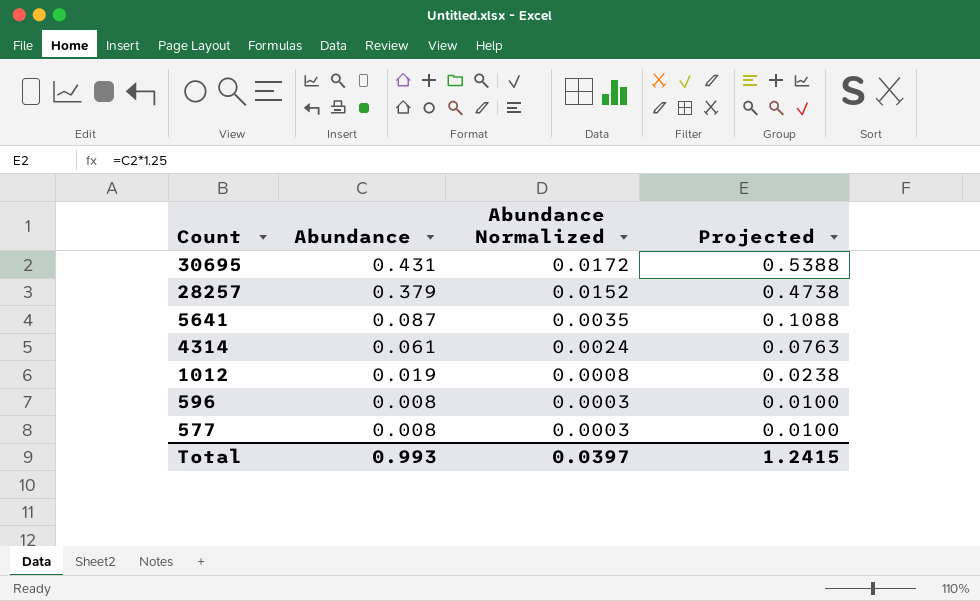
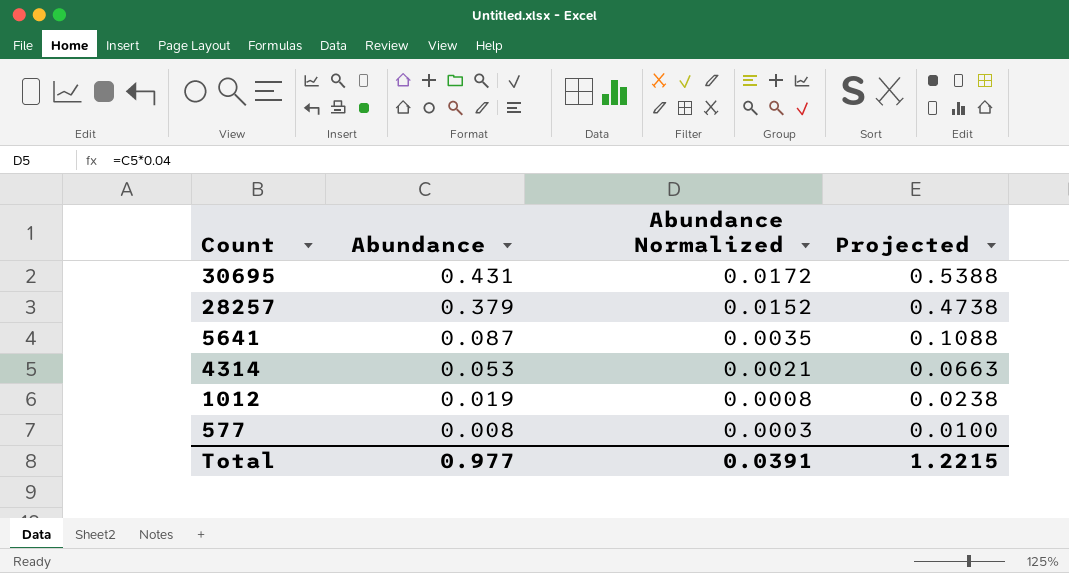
row 596: 0.008 | 0.0003 | 0.0100 -> none
4314 | Abundance: 0.061 -> 0.053
4314 | Abundance Normalized: 0.0024 -> 0.0021
4314 | Projected: 0.0763 -> 0.0663
Total | Abundance: 0.993 -> 0.977
Total | Abundance Normalized: 0.0397 -> 0.0391
Total | Projected: 1.2415 -> 1.2215

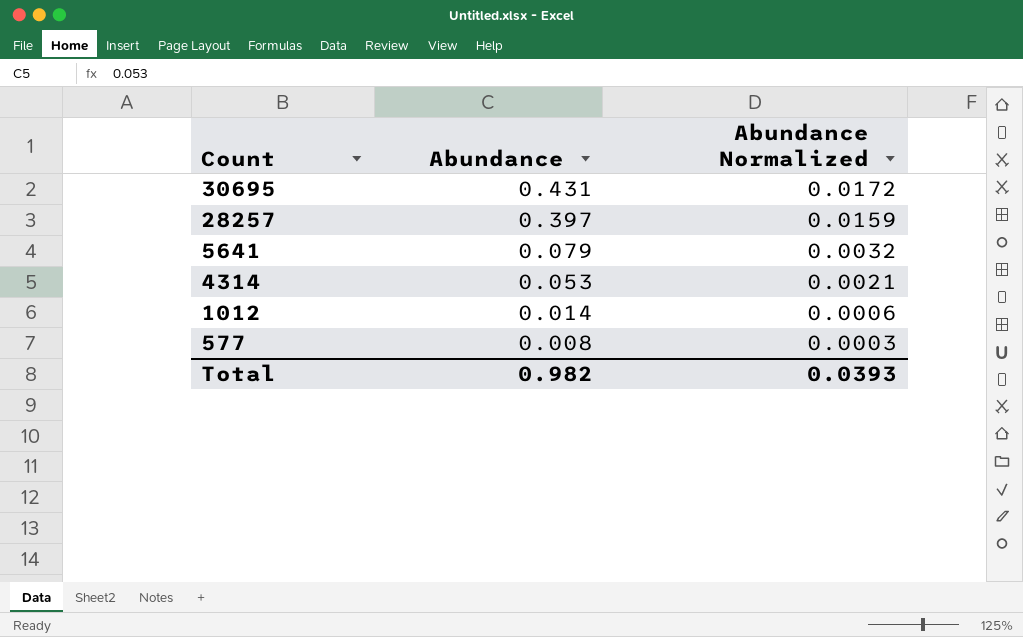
column Projected | formula: [Abundance] * 1.25 -> none
28257 | Abundance: 0.379 -> 0.397
28257 | Abundance Normalized: 0.0152 -> 0.0159
5641 | Abundance: 0.087 -> 0.079
5641 | Abundance Normalized: 0.0035 -> 0.0032
1012 | Abundance: 0.019 -> 0.014
1012 | Abundance Normalized: 0.0008 -> 0.0006
Total | Abundance: 0.977 -> 0.982
Total | Abundance Normalized: 0.0391 -> 0.0393

